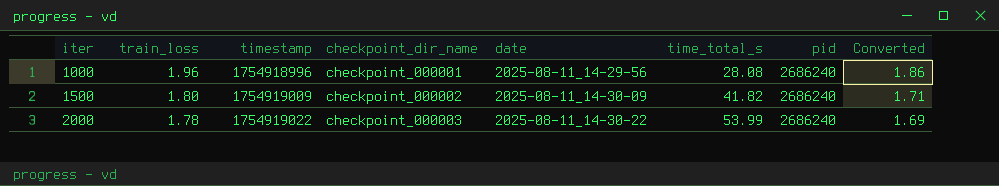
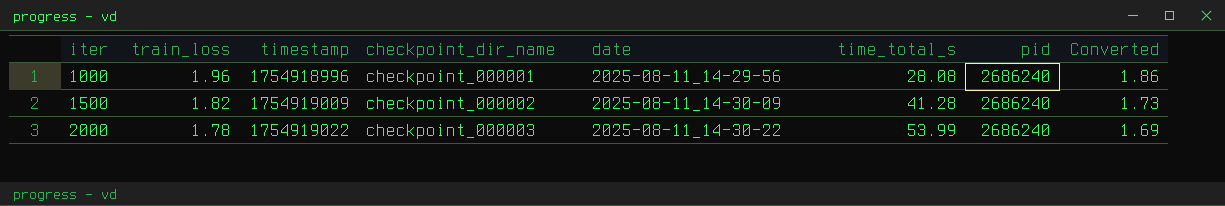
1500 | train_loss: 1.80 -> 1.82
1500 | time_total_s: 41.82 -> 41.28
1500 | Converted: 1.71 -> 1.73

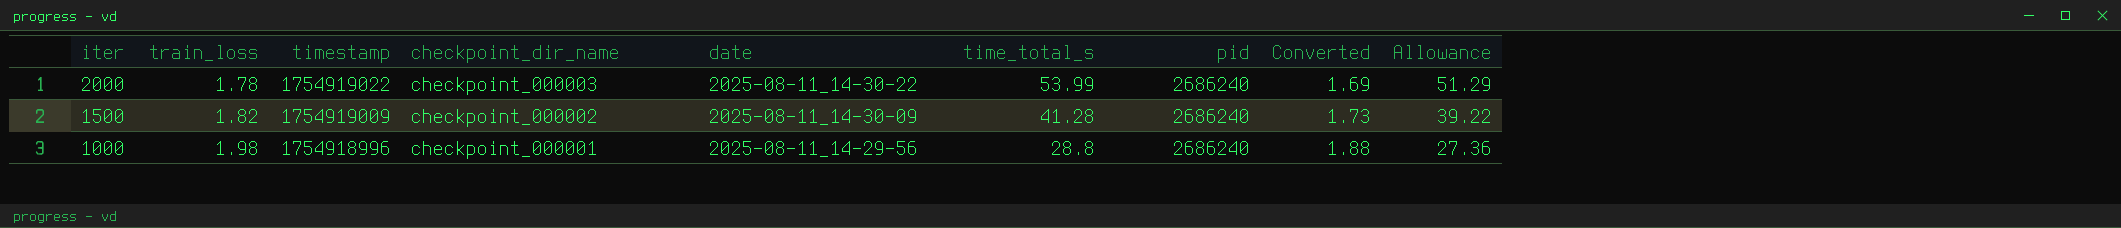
row order: iter ascending -> iter descending
column Allowance | formula: none -> [time_total_s] * 0.95
1000 | train_loss: 1.96 -> 1.98
1000 | time_total_s: 28.08 -> 28.8
1000 | Converted: 1.86 -> 1.88

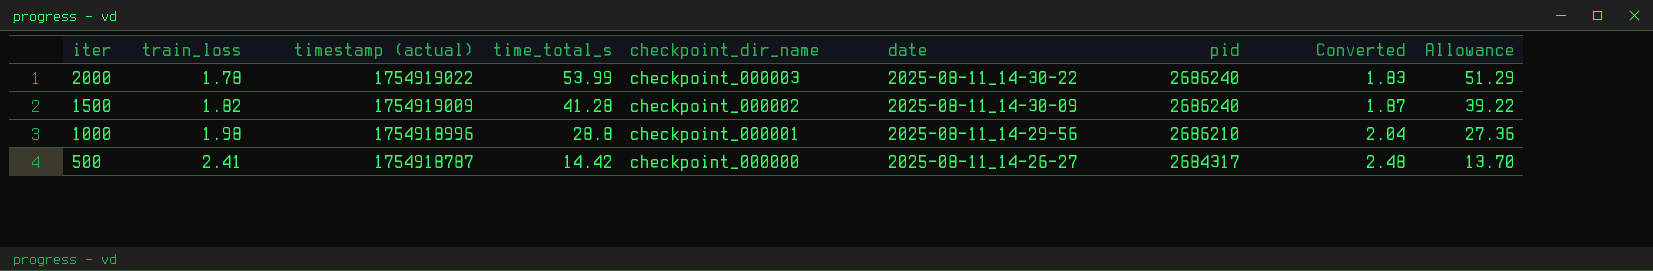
column name: timestamp -> timestamp (actual)
column time_total_s | position: 6 -> 4
column Converted | formula: [train_loss] * 0.95 -> [train_loss] * 1.03
1000 | pid: 2686240 -> 2686210
row 500: none -> 2.41 | 1754918787 | 14.42 | checkpoint_000000 | 2025-08-11_14-26-27 | 2684317 | 2.48 | 13.70

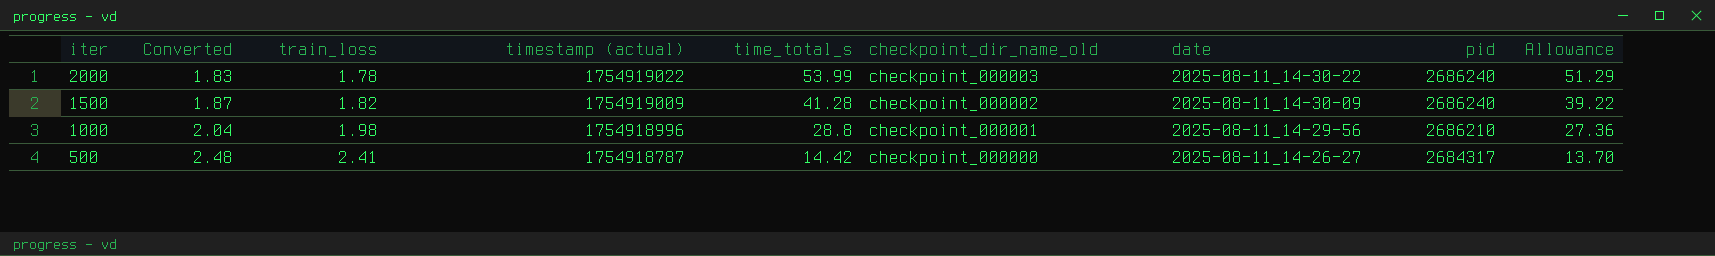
column Converted | position: 8 -> 2
column name: checkpoint_dir_name -> checkpoint_dir_name_old

